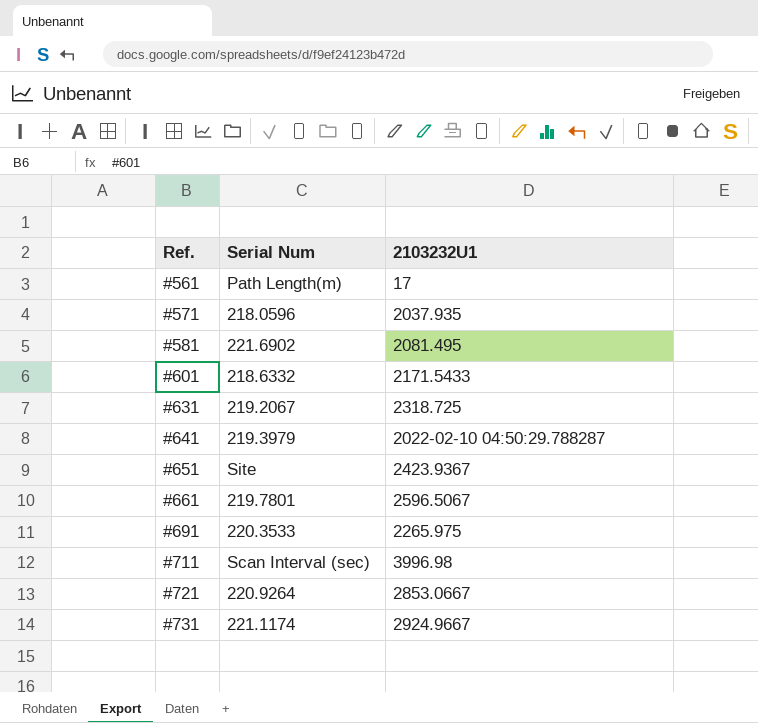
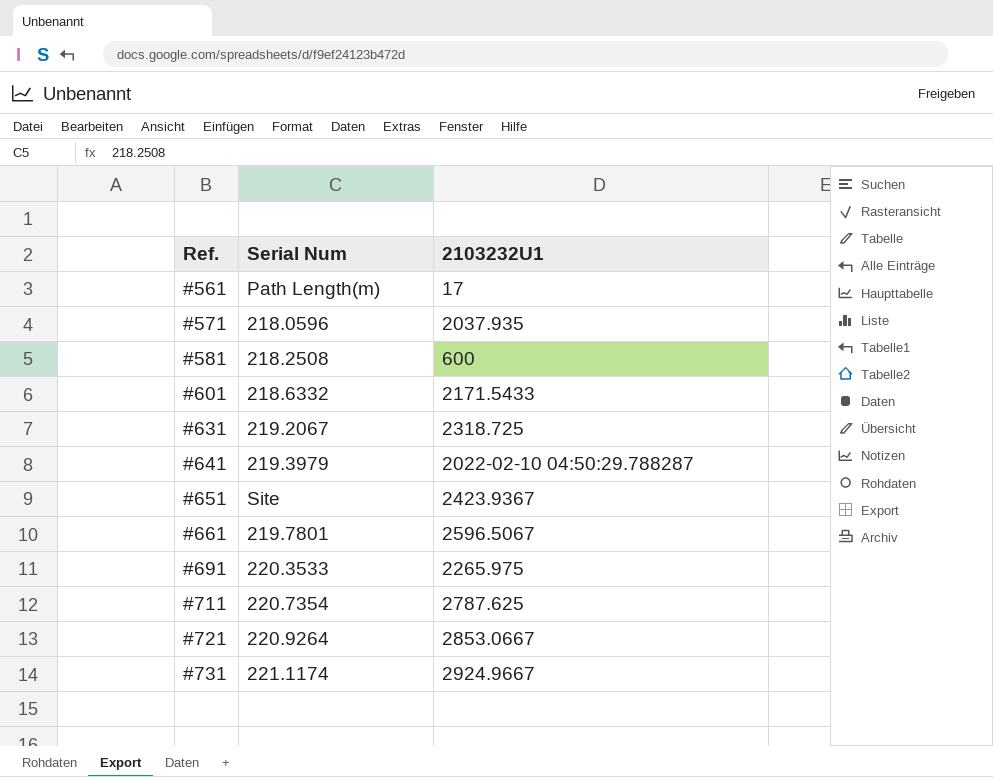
#581 | Serial Num: 221.6902 -> 218.2508
#581 | 2103232U1: 2081.495 -> 600
#711 | Serial Num: Scan Interval (sec) -> 220.7354
#711 | 2103232U1: 3996.98 -> 2787.625

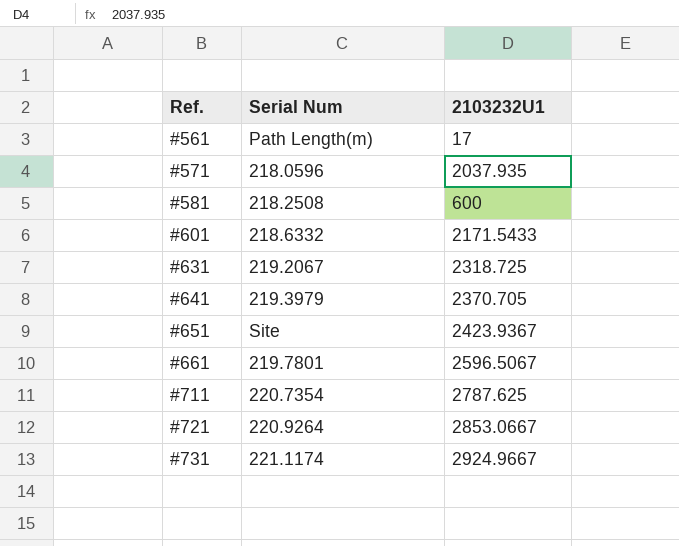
row #691: 220.3533 | 2265.975 -> none
#641 | 2103232U1: 2022-02-10 04:50:29.788287 -> 2370.705

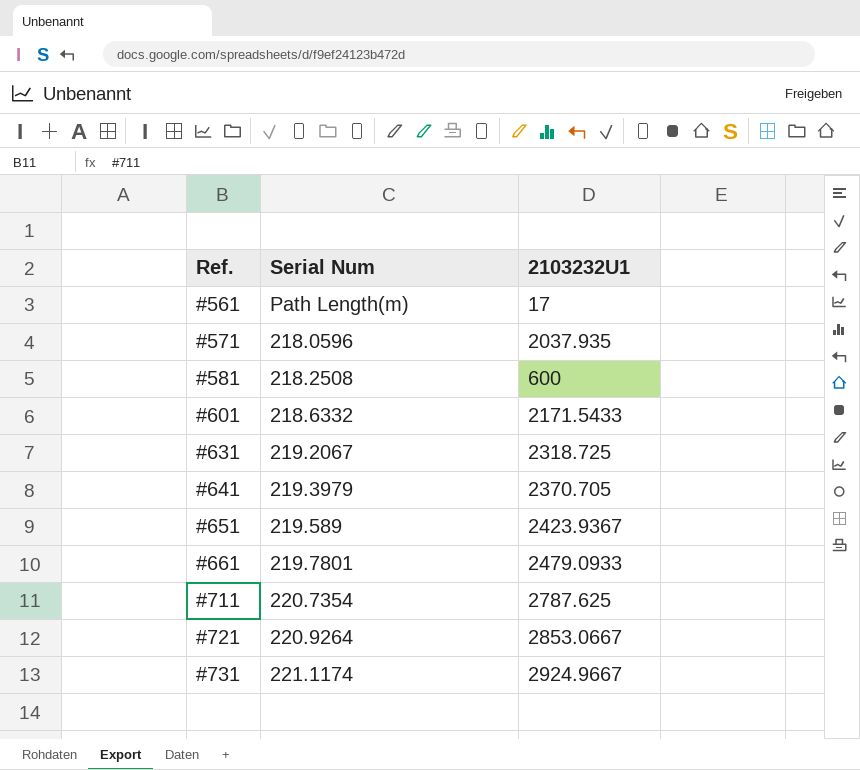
#651 | Serial Num: Site -> 219.589
#661 | 2103232U1: 2596.5067 -> 2479.0933

